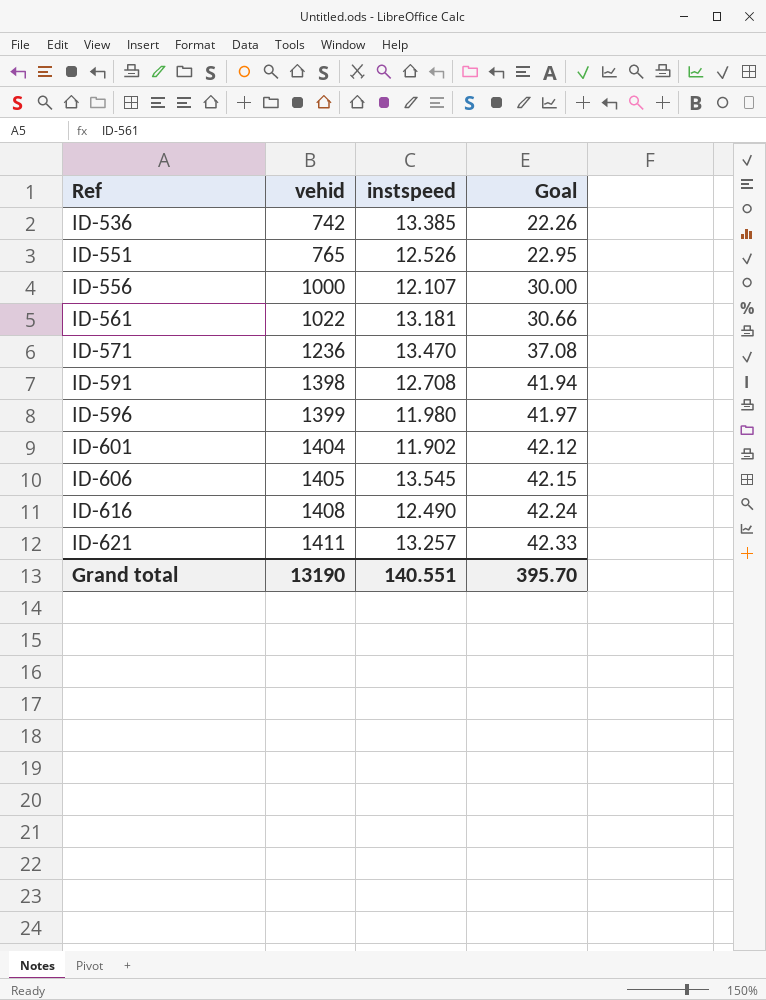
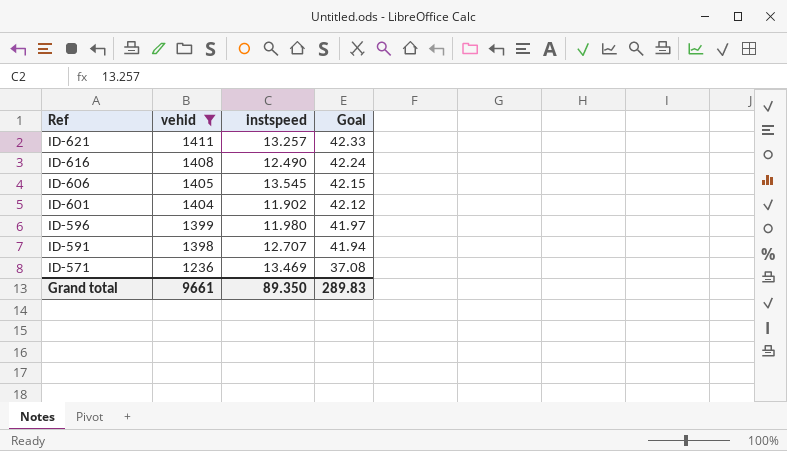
filter: none -> vehid >= 1236
row order: Ref ascending -> Ref descending
ID-591 | instspeed: 12.708 -> 12.707
ID-571 | instspeed: 13.470 -> 13.469
Grand total | vehid: 13190 -> 9661
Grand total | instspeed: 140.551 -> 89.350
Grand total | Goal: 395.70 -> 289.83

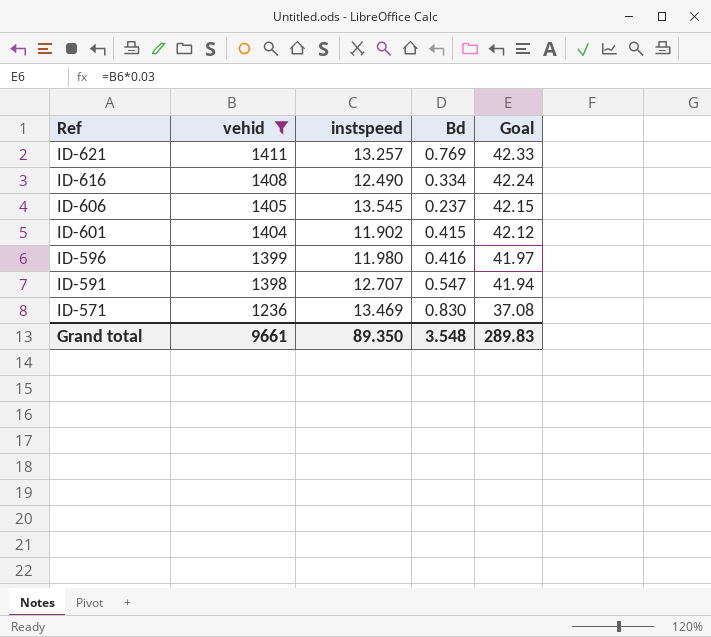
column Bd | position: none -> 4

